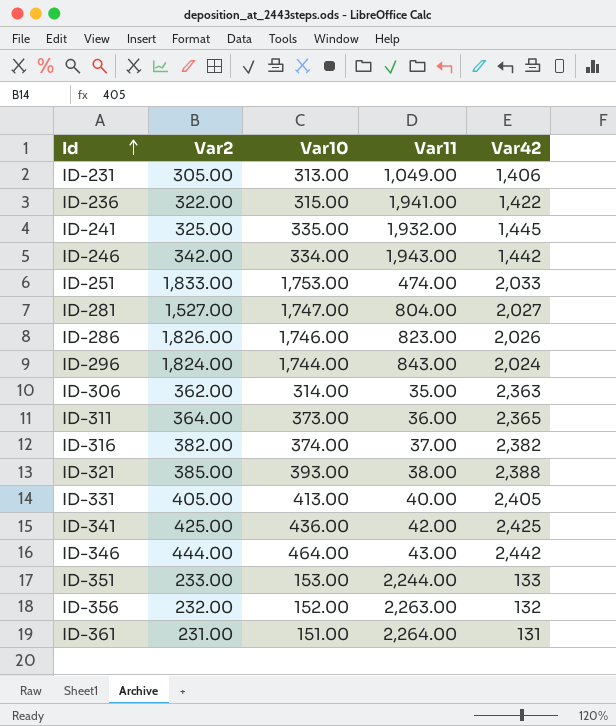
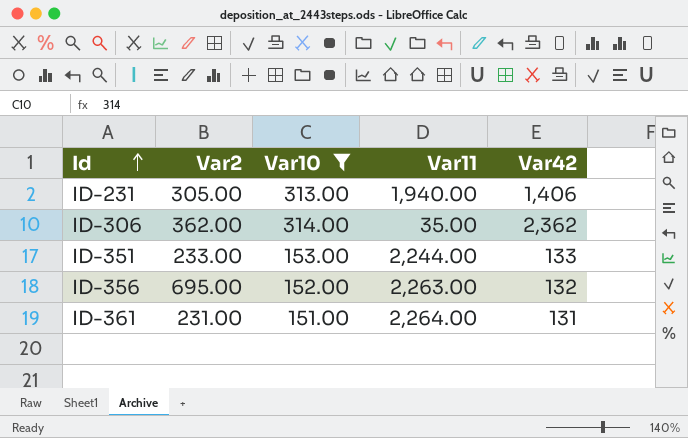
filter: none -> Var10 <= 314.00
ID-231 | Var11: 1,049.00 -> 1,940.00
ID-306 | Var42: 2,363 -> 2,362
ID-356 | Var2: 232.00 -> 695.00

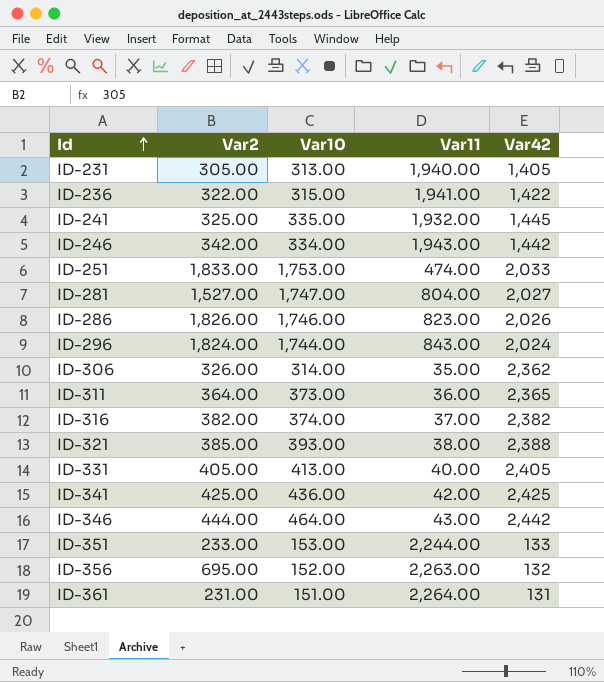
filter: Var10 <= 314.00 -> none
ID-231 | Var42: 1,406 -> 1,405
ID-306 | Var2: 362.00 -> 326.00

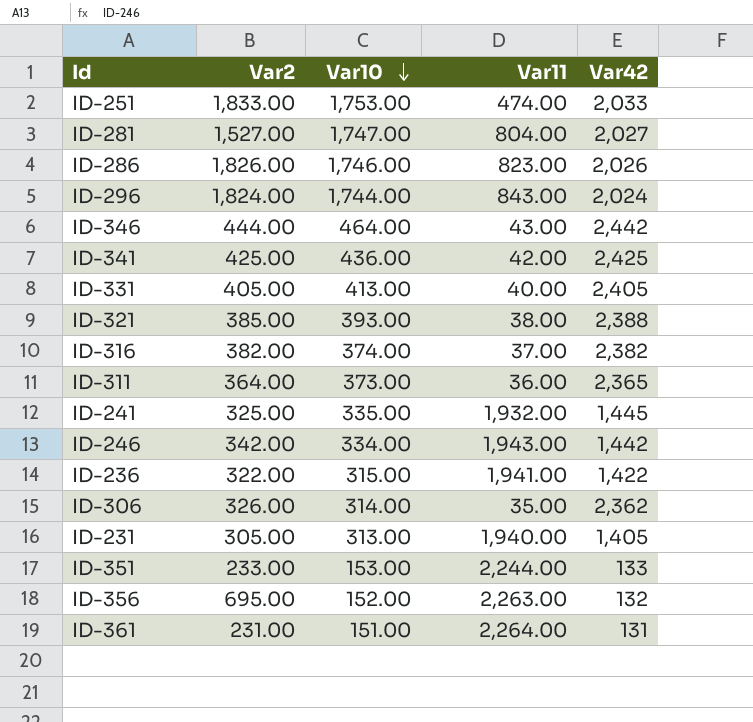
row order: Id ascending -> Var10 descending

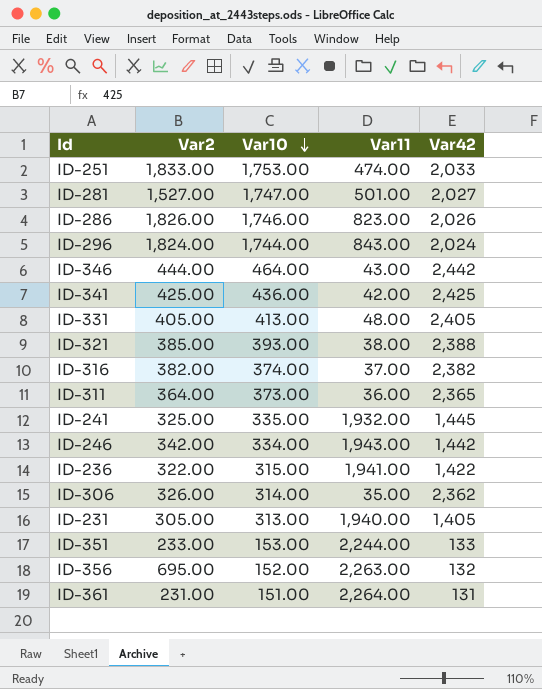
ID-281 | Var11: 804.00 -> 501.00
ID-331 | Var11: 40.00 -> 48.00

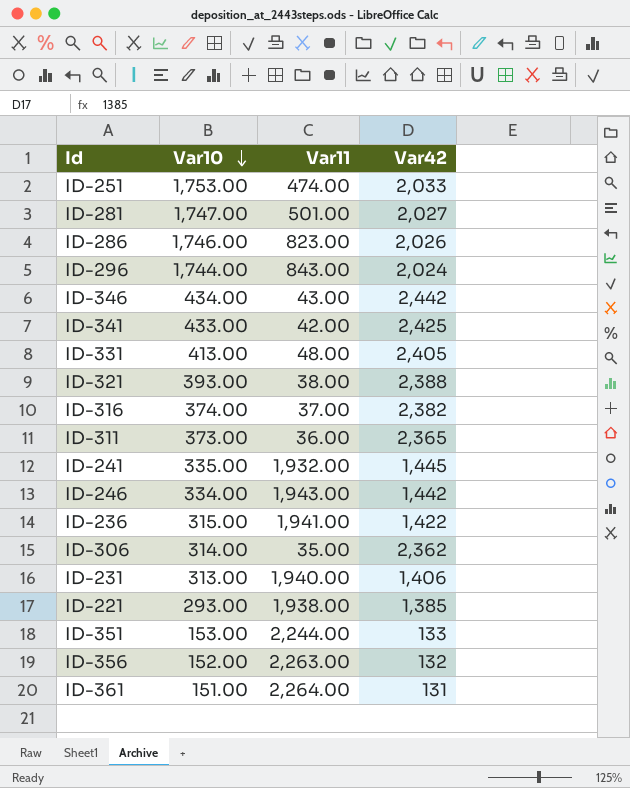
column Var2 | position: 2 -> none
ID-346 | Var10: 464.00 -> 434.00
ID-341 | Var10: 436.00 -> 433.00
ID-231 | Var42: 1,405 -> 1,406
row ID-221: none -> 293.00 | 1,938.00 | 1,385

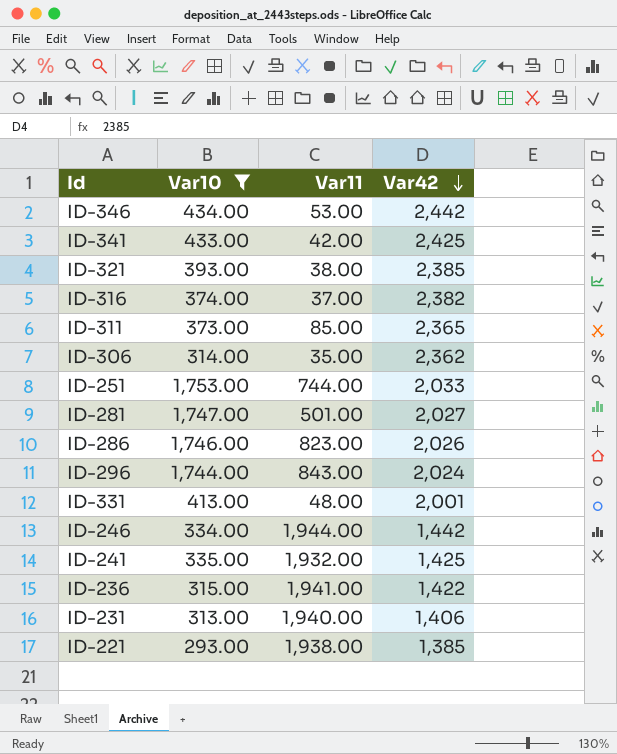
filter: none -> Var10 >= 293.00
row order: Var10 descending -> Var42 descending
ID-346 | Var11: 43.00 -> 53.00
ID-321 | Var42: 2,388 -> 2,385
ID-311 | Var11: 36.00 -> 85.00
ID-251 | Var11: 474.00 -> 744.00
ID-331 | Var42: 2,405 -> 2,001
ID-246 | Var11: 1,943.00 -> 1,944.00
ID-241 | Var42: 1,445 -> 1,425

